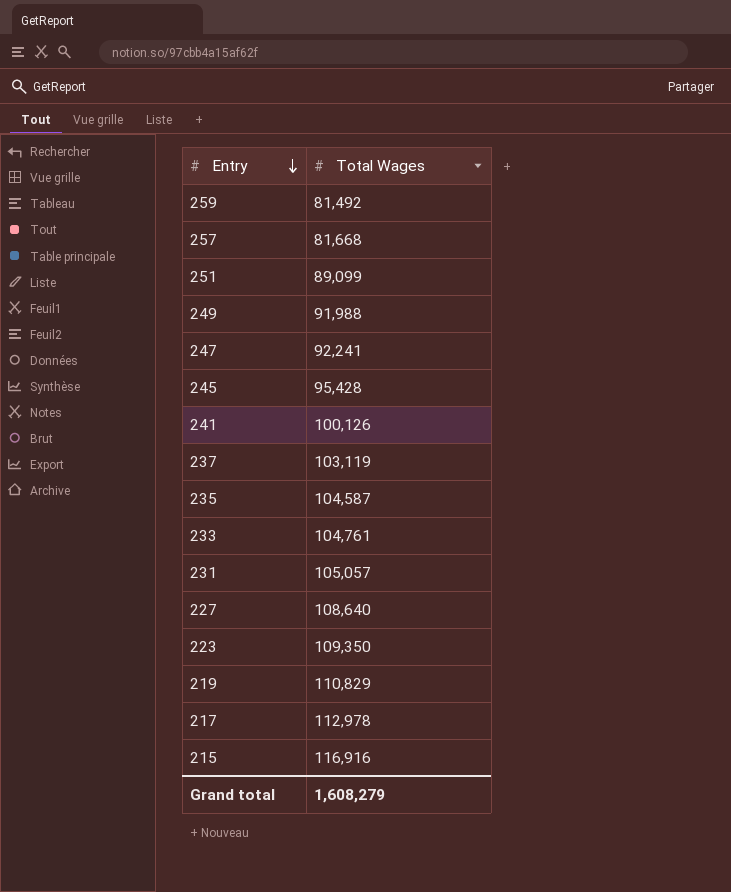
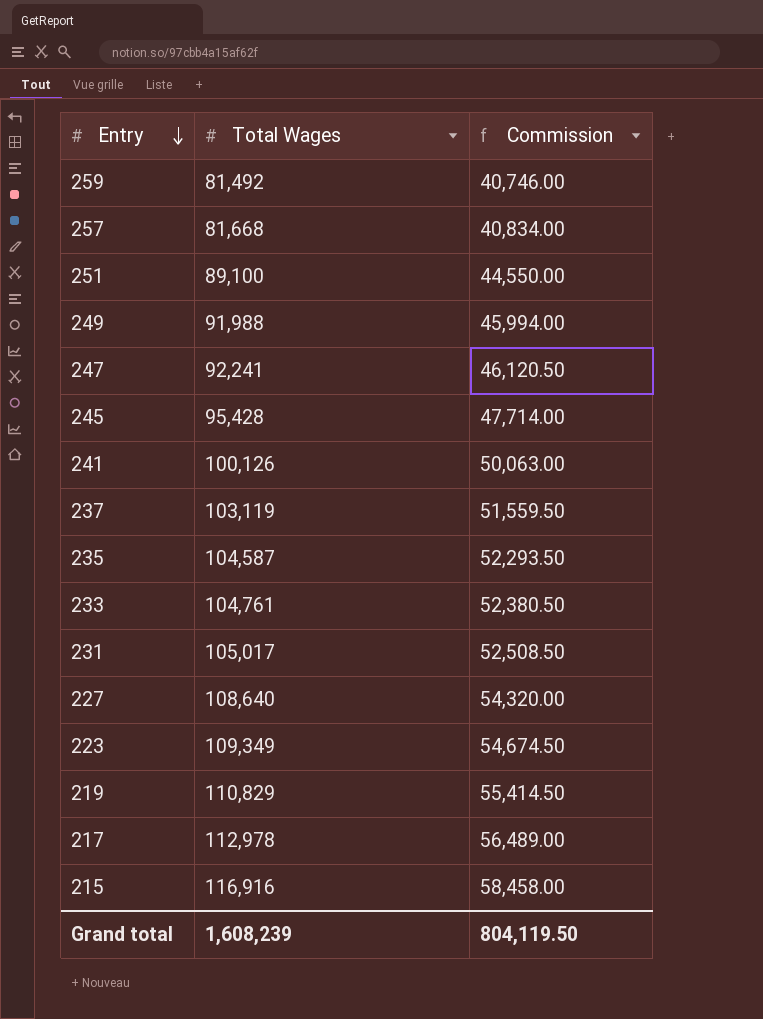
column Commission | formula: none -> [Total Wages] * 0.5
251 | Total Wages: 89,099 -> 89,100
231 | Total Wages: 105,057 -> 105,017
223 | Total Wages: 109,350 -> 109,349
Grand total | Total Wages: 1,608,279 -> 1,608,239

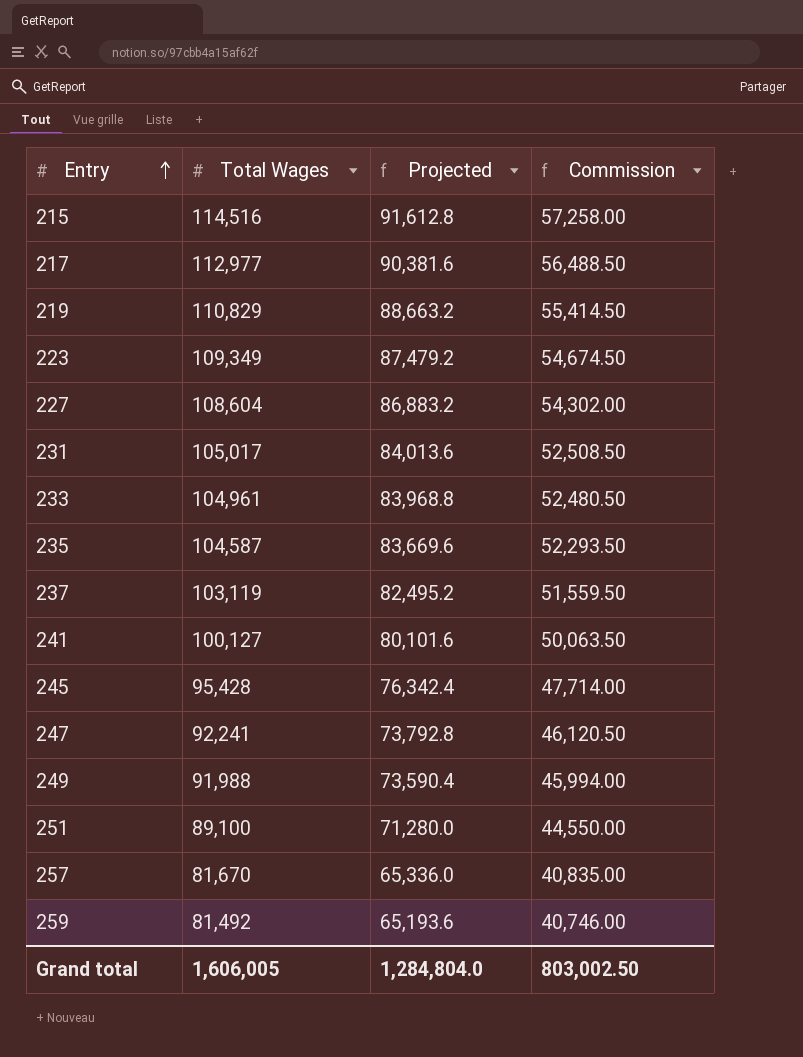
row order: Entry descending -> Entry ascending
column Projected | formula: none -> [Total Wages] * 0.8
215 | Total Wages: 116,916 -> 114,516
215 | Commission: 58,458.00 -> 57,258.00
217 | Total Wages: 112,978 -> 112,977
217 | Commission: 56,489.00 -> 56,488.50
227 | Total Wages: 108,640 -> 108,604
227 | Commission: 54,320.00 -> 54,302.00
233 | Total Wages: 104,761 -> 104,961
233 | Commission: 52,380.50 -> 52,480.50
241 | Total Wages: 100,126 -> 100,127
241 | Commission: 50,063.00 -> 50,063.50
257 | Total Wages: 81,668 -> 81,670
257 | Commission: 40,834.00 -> 40,835.00
Grand total | Total Wages: 1,608,239 -> 1,606,005
Grand total | Commission: 804,119.50 -> 803,002.50

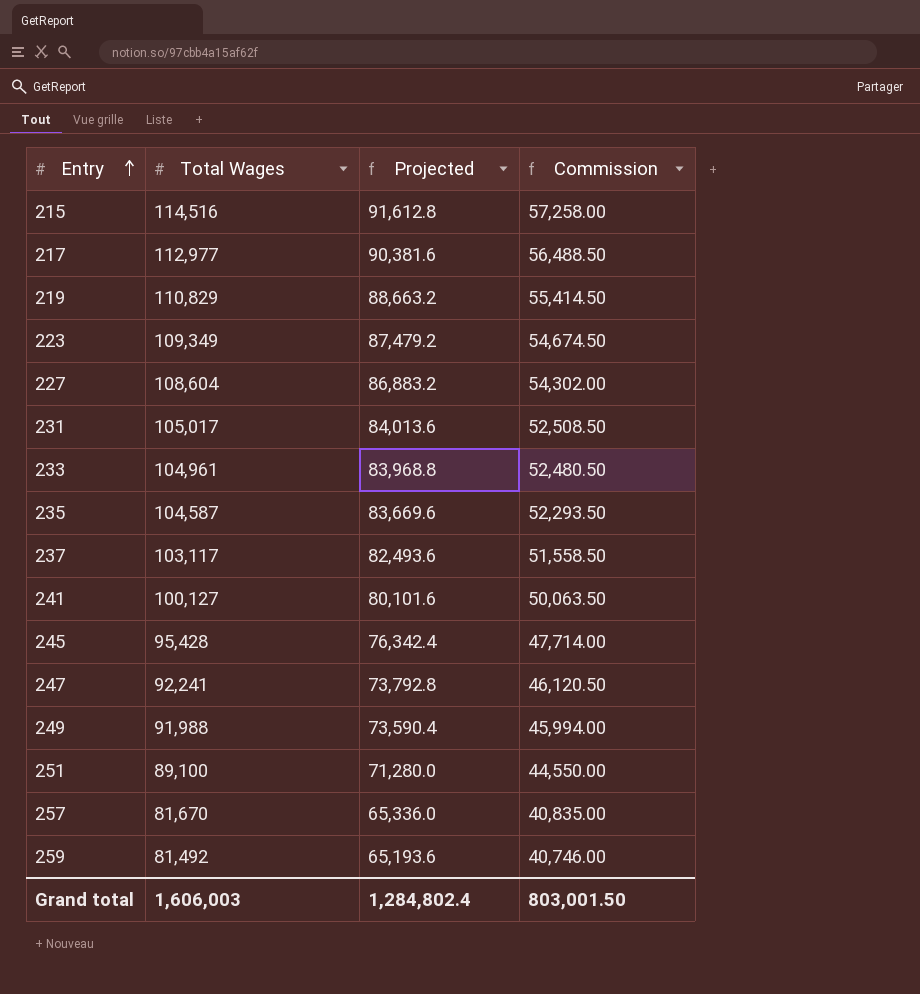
237 | Total Wages: 103,119 -> 103,117
237 | Projected: 82,495.2 -> 82,493.6
237 | Commission: 51,559.50 -> 51,558.50
Grand total | Total Wages: 1,606,005 -> 1,606,003
Grand total | Projected: 1,284,804.0 -> 1,284,802.4
Grand total | Commission: 803,002.50 -> 803,001.50

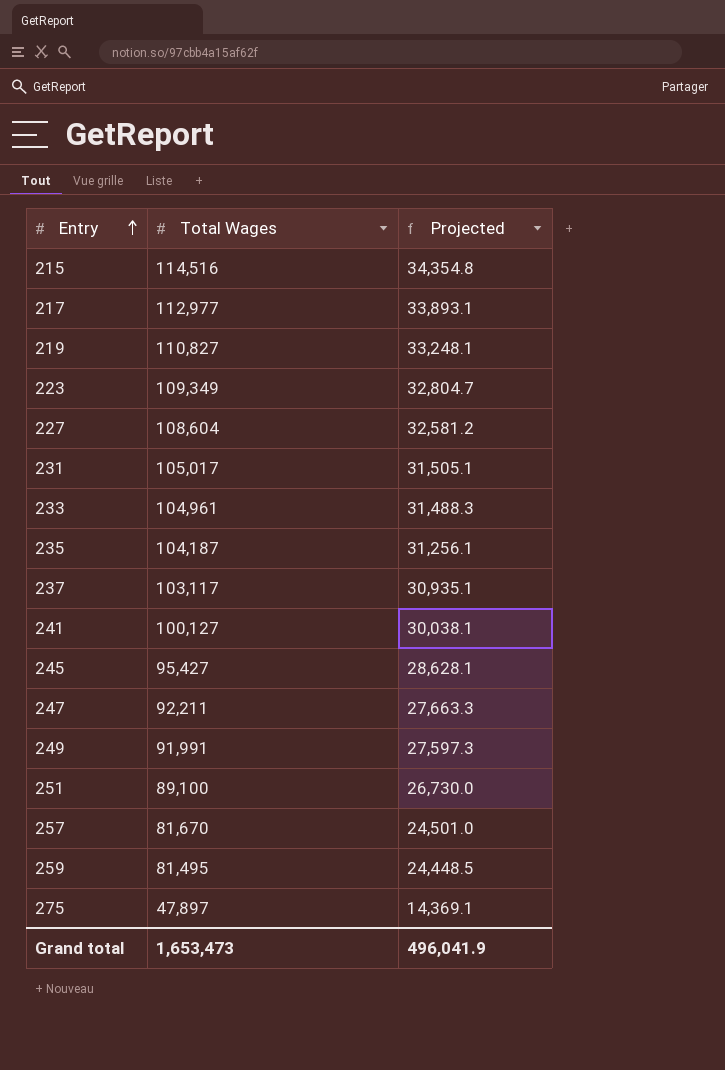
column Commission | formula: [Total Wages] * 0.5 -> none
column Projected | formula: [Total Wages] * 0.8 -> [Total Wages] * 0.3
219 | Total Wages: 110,829 -> 110,827
235 | Total Wages: 104,587 -> 104,187
245 | Total Wages: 95,428 -> 95,427
247 | Total Wages: 92,241 -> 92,211
249 | Total Wages: 91,988 -> 91,991
259 | Total Wages: 81,492 -> 81,495
row 275: none -> 47,897 | 14,369.1
Grand total | Total Wages: 1,606,003 -> 1,653,473
Grand total | Projected: 1,284,802.4 -> 496,041.9

